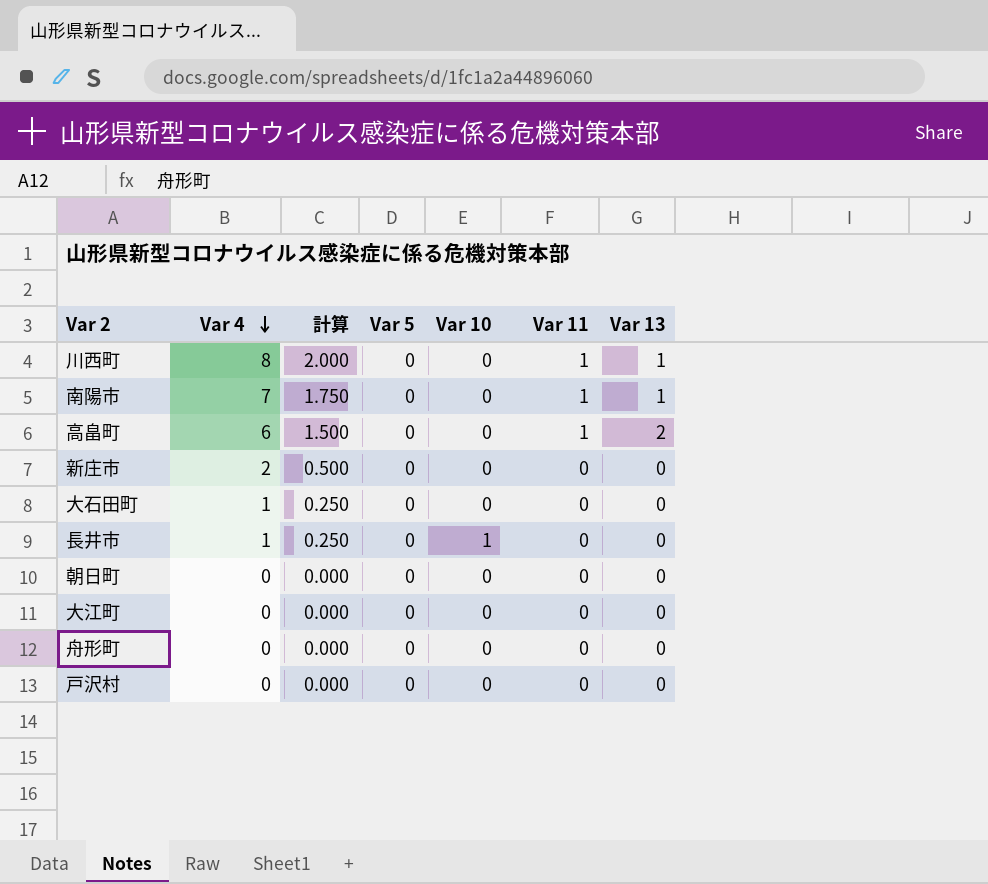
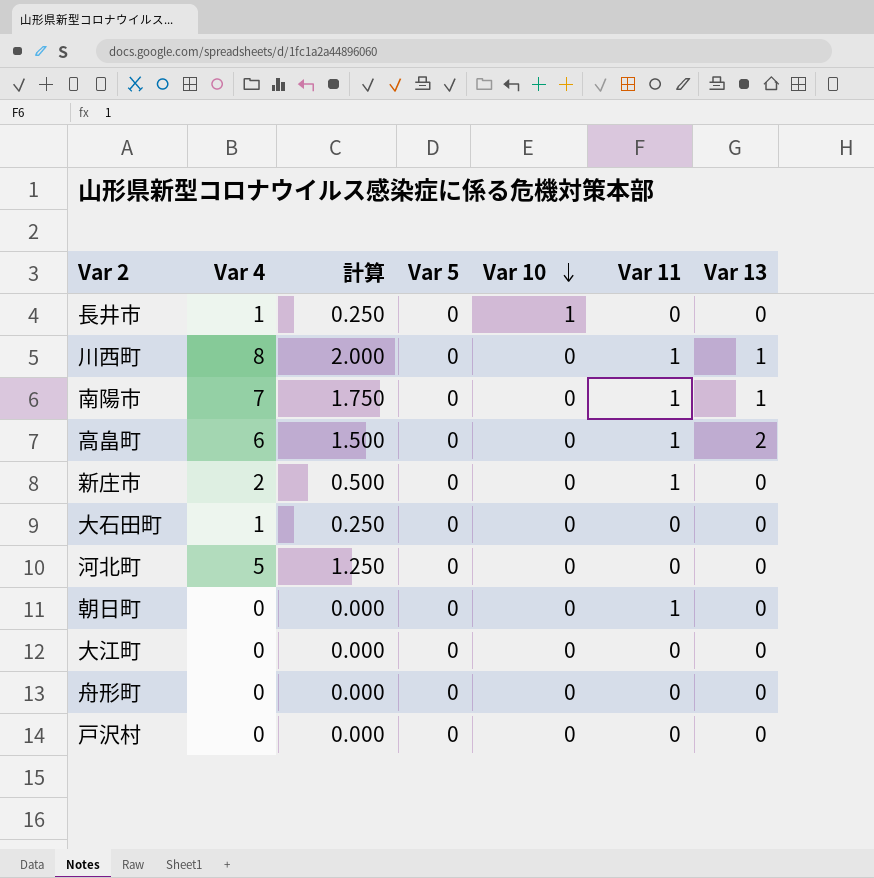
row order: Var 4 descending -> Var 10 descending
新庄市 | Var 11: 0 -> 1
row 河北町: none -> 5 | 1.250 | 0 | 0 | 0 | 0
朝日町 | Var 11: 0 -> 1

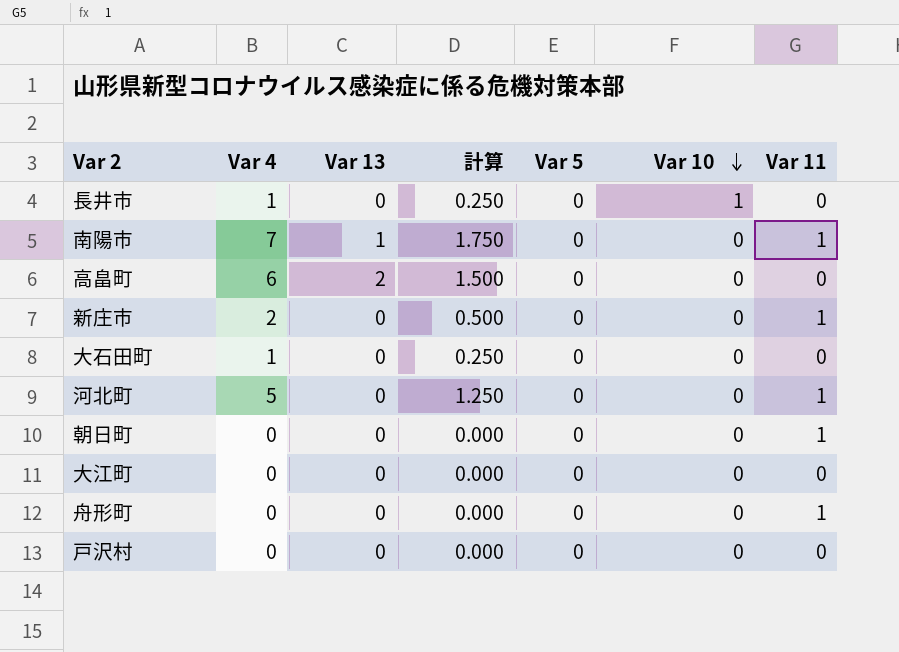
column Var 13 | position: 7 -> 3
row 川西町: 8 | 2.000 | 0 | 0 | 1 | 1 -> none
高畠町 | Var 11: 1 -> 0
河北町 | Var 11: 0 -> 1
舟形町 | Var 11: 0 -> 1

